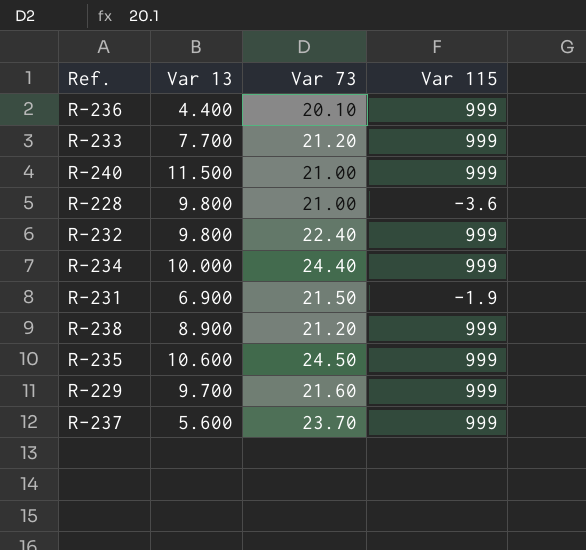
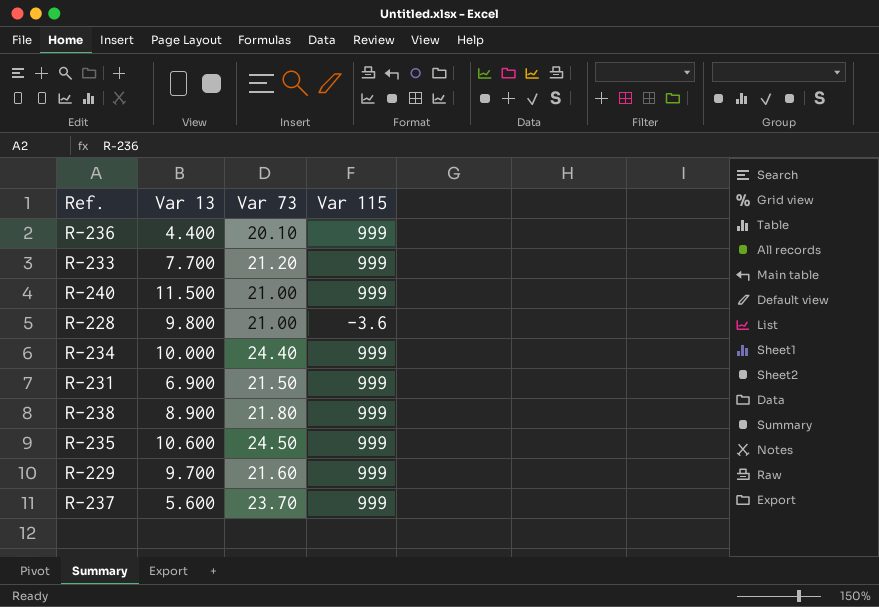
row R-232: 9.800 | 22.40 | 999 -> none
R-231 | Var 115: -1.9 -> 999
R-238 | Var 73: 21.20 -> 21.80

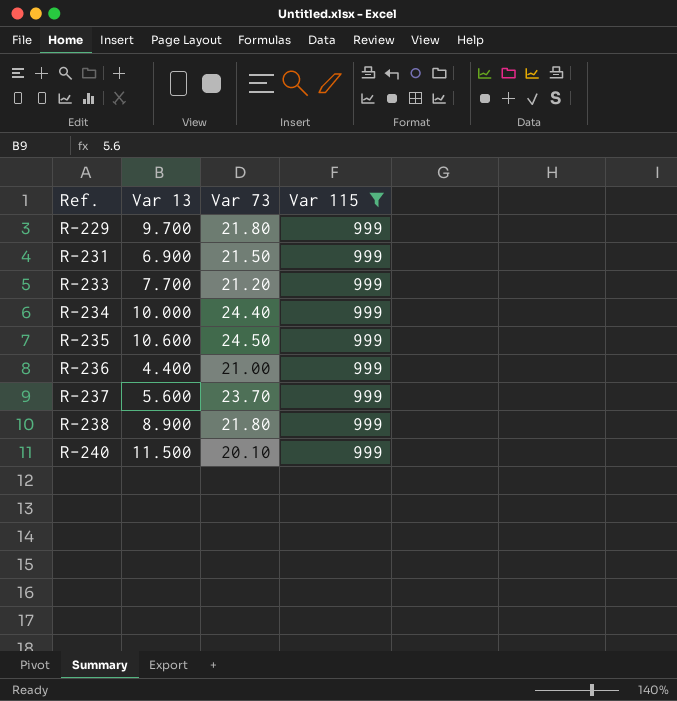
filter: none -> Var 115 = 999
row order: none -> Ref. ascending
R-229 | Var 73: 21.60 -> 21.80
R-236 | Var 73: 20.10 -> 21.00
R-240 | Var 73: 21.00 -> 20.10

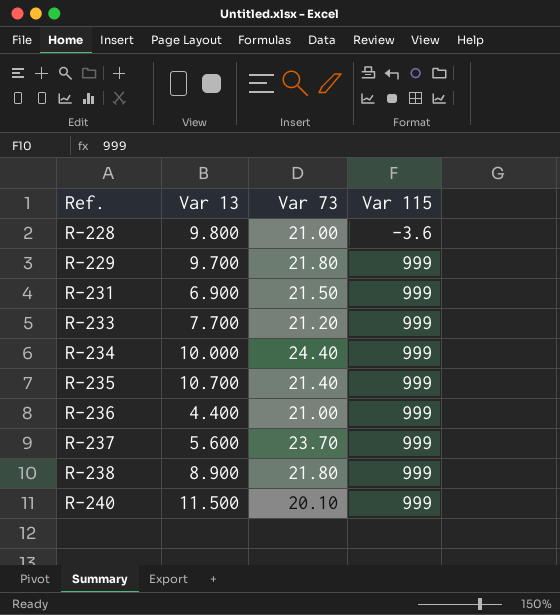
filter: Var 115 = 999 -> none
R-235 | Var 13: 10.600 -> 10.700
R-235 | Var 73: 24.50 -> 21.40

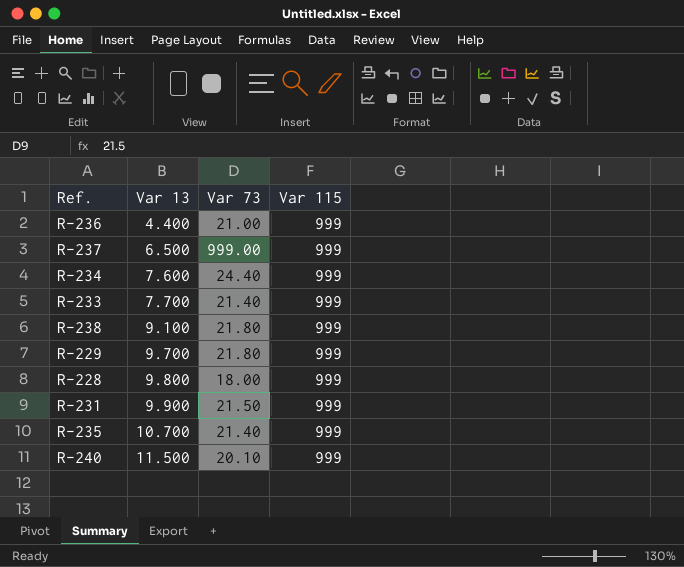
row order: Ref. ascending -> Var 13 ascending
R-237 | Var 13: 5.600 -> 6.500
R-237 | Var 73: 23.70 -> 999.00
R-234 | Var 13: 10.000 -> 7.600
R-233 | Var 73: 21.20 -> 21.40
R-238 | Var 13: 8.900 -> 9.100
R-228 | Var 73: 21.00 -> 18.00
R-228 | Var 115: -3.6 -> 999
R-231 | Var 13: 6.900 -> 9.900

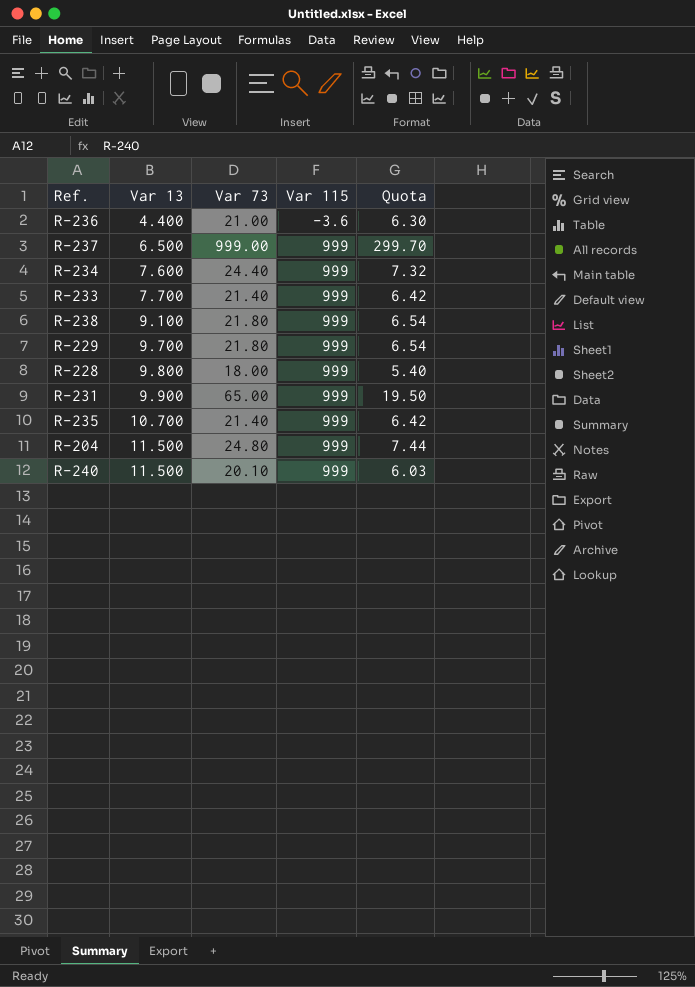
column Quota | formula: none -> [Var 73] * 0.3
R-236 | Var 115: 999 -> -3.6
R-231 | Var 73: 21.50 -> 65.00
row R-204: none -> 11.500 | 24.80 | 999 | 7.44

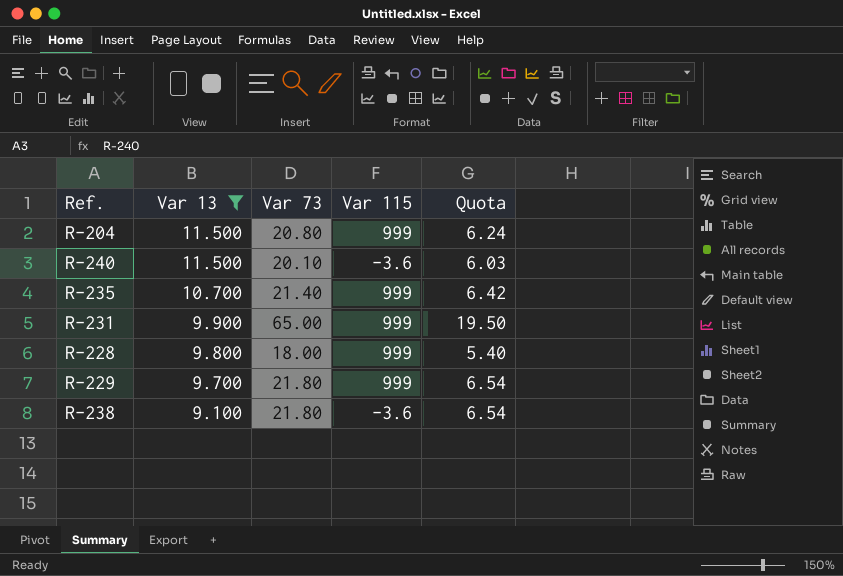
filter: none -> Var 13 >= 9.100
row order: Var 13 ascending -> Var 13 descending
R-204 | Var 73: 24.80 -> 20.80
R-204 | Quota: 7.44 -> 6.24
R-240 | Var 115: 999 -> -3.6
R-238 | Var 115: 999 -> -3.6

